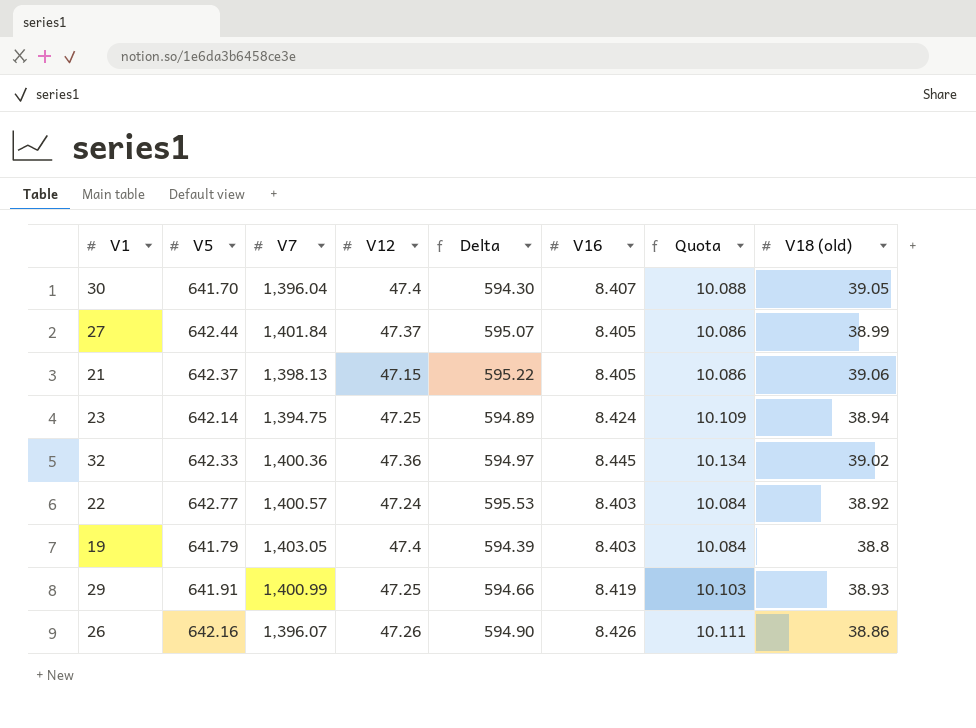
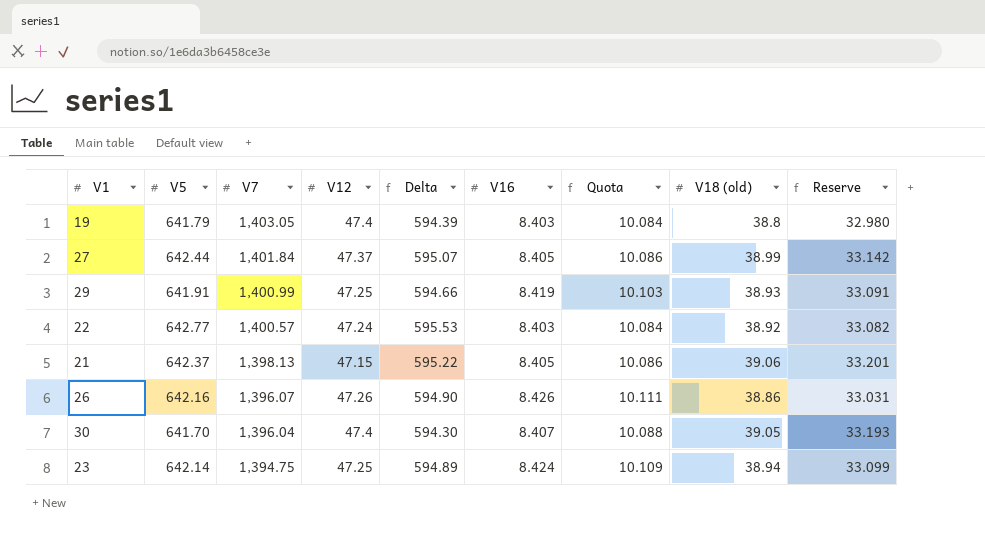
row order: none -> V7 descending
column Reserve | formula: none -> [V18 (old)] * 0.85
row 32: 642.33 | 1,400.36 | 47.36 | 594.97 | 8.445 | 10.134 | 39.02 -> none

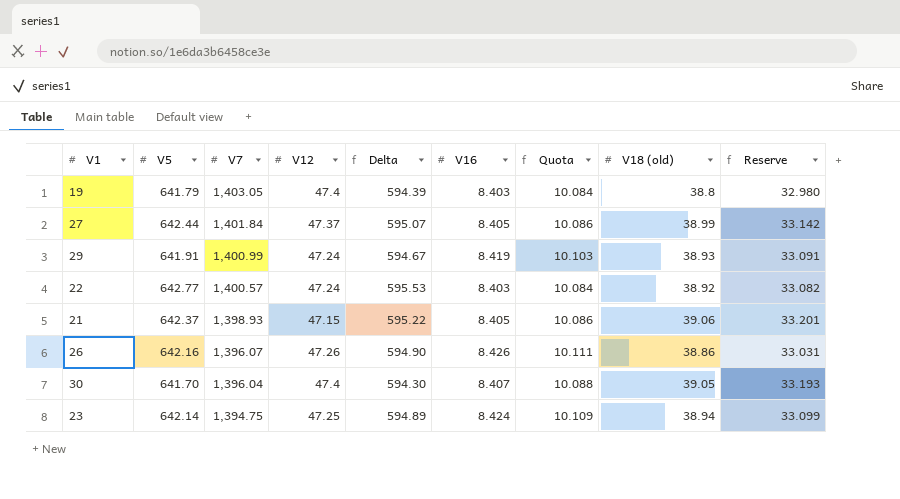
29 | V12: 47.25 -> 47.24
29 | Delta: 594.66 -> 594.67
21 | V7: 1,398.13 -> 1,398.93

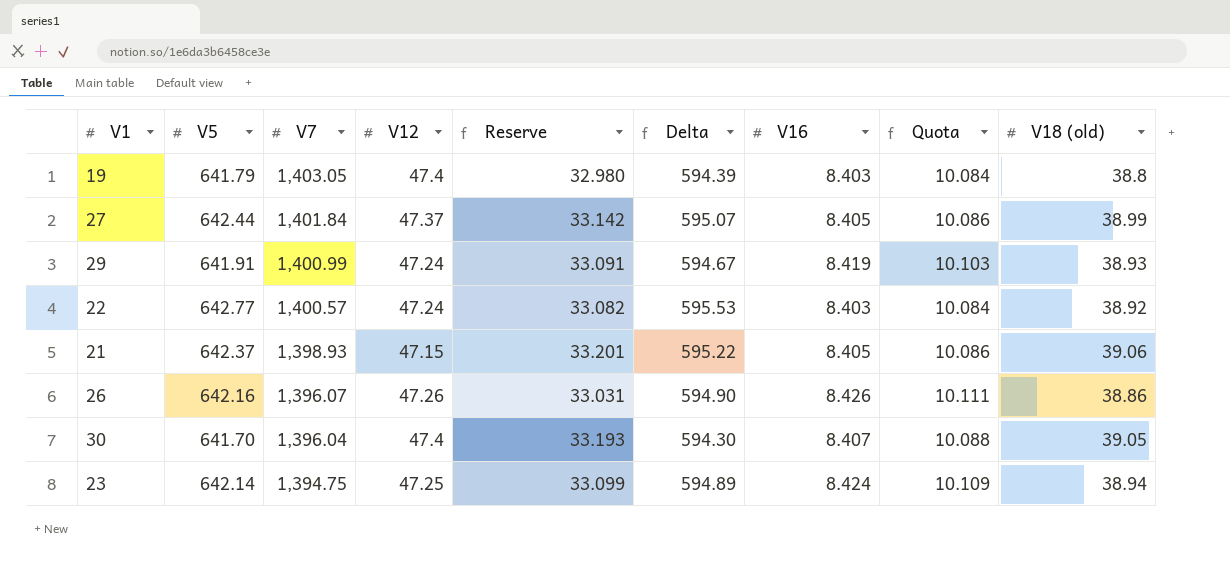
column Reserve | position: 9 -> 5

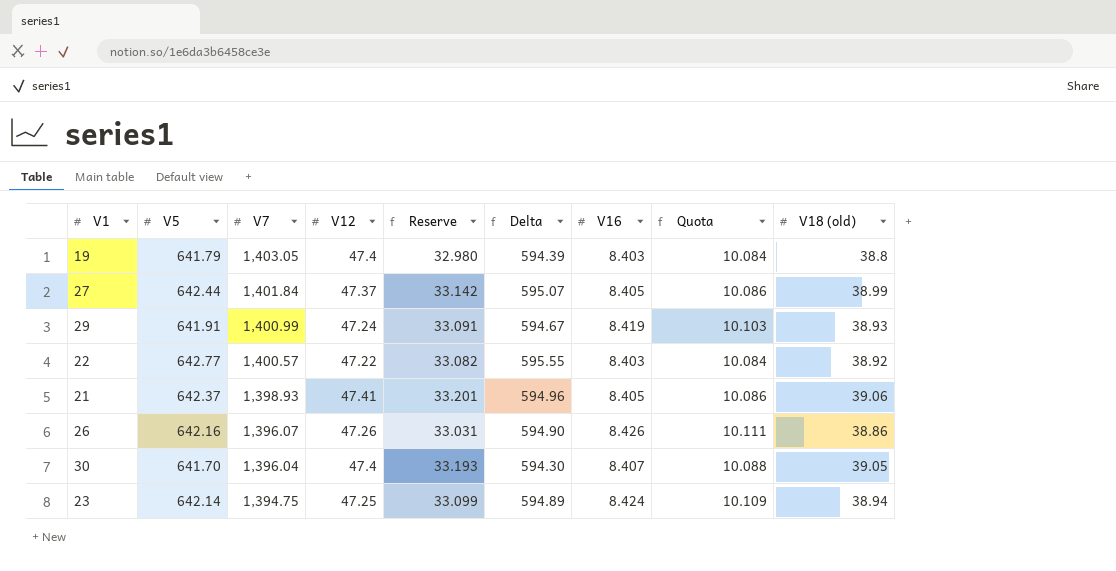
22 | V12: 47.24 -> 47.22
22 | Delta: 595.53 -> 595.55
21 | V12: 47.15 -> 47.41
21 | Delta: 595.22 -> 594.96

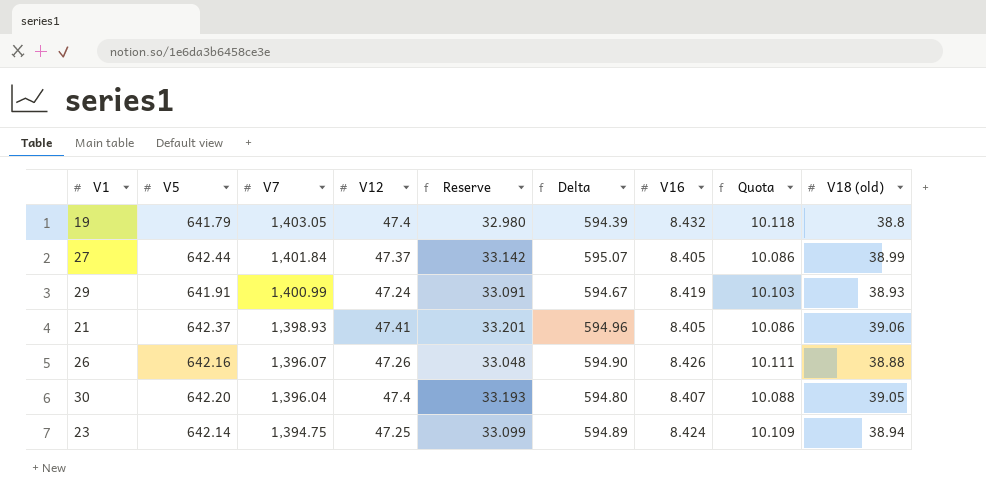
row 22: 642.77 | 1,400.57 | 47.22 | 33.082 | 595.55 | 8.403 | 10.084 | 38.92 -> none
19 | V16: 8.403 -> 8.432
19 | Quota: 10.084 -> 10.118
26 | Reserve: 33.031 -> 33.048
26 | V18 (old): 38.86 -> 38.88
30 | V5: 641.70 -> 642.20
30 | Delta: 594.30 -> 594.80

